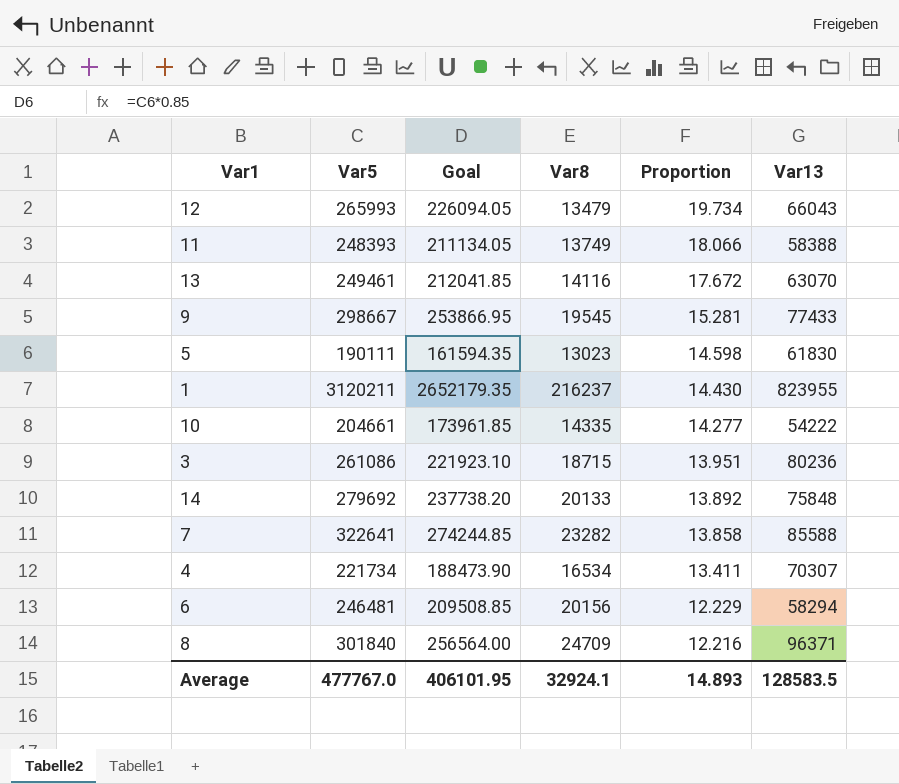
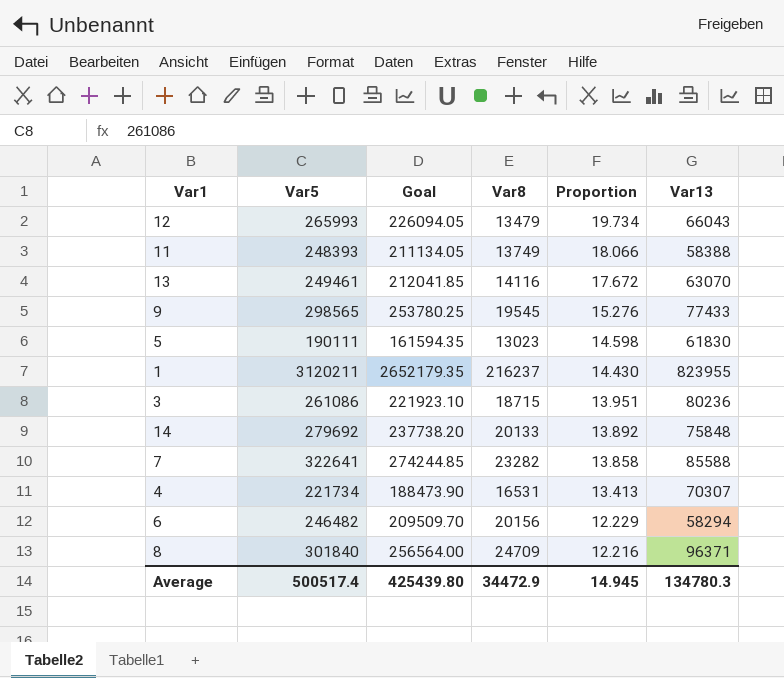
row 10: 204661 | 173961.85 | 14335 | 14.277 | 54222 -> none
9 | Var5: 298667 -> 298565
9 | Goal: 253866.95 -> 253780.25
9 | Proportion: 15.281 -> 15.276
4 | Var8: 16534 -> 16531
4 | Proportion: 13.411 -> 13.413
6 | Var5: 246481 -> 246482
6 | Goal: 209508.85 -> 209509.70
Average | Var5: 477767.0 -> 500517.4
Average | Goal: 406101.95 -> 425439.80
Average | Var8: 32924.1 -> 34472.9
Average | Proportion: 14.893 -> 14.945
Average | Var13: 128583.5 -> 134780.3

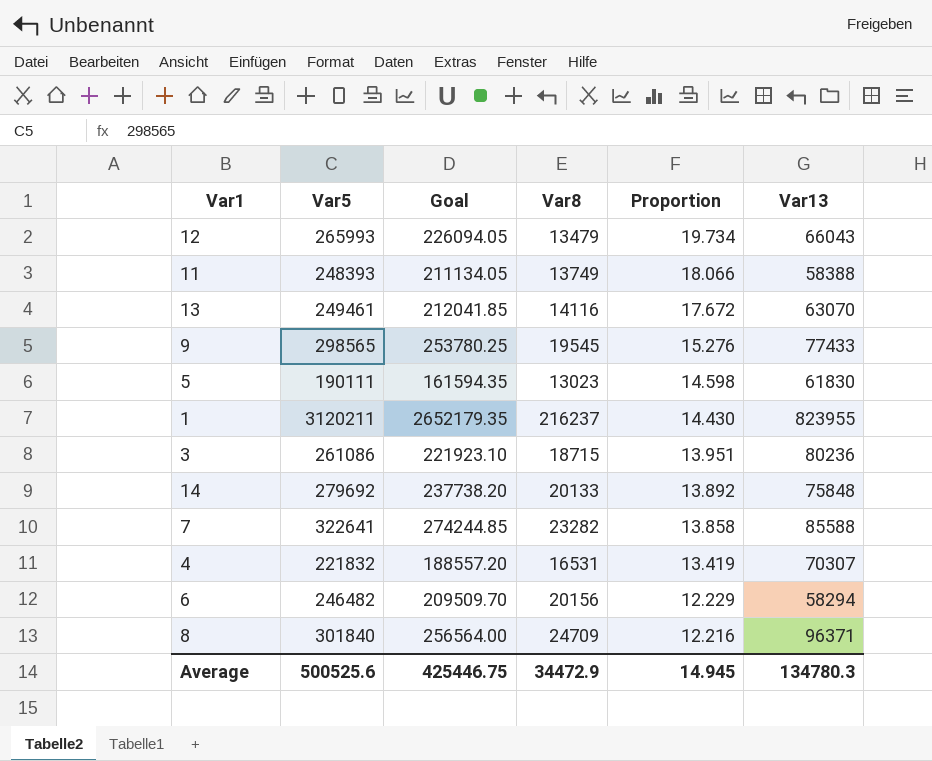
4 | Var5: 221734 -> 221832
4 | Goal: 188473.90 -> 188557.20
4 | Proportion: 13.413 -> 13.419
Average | Var5: 500517.4 -> 500525.6
Average | Goal: 425439.80 -> 425446.75

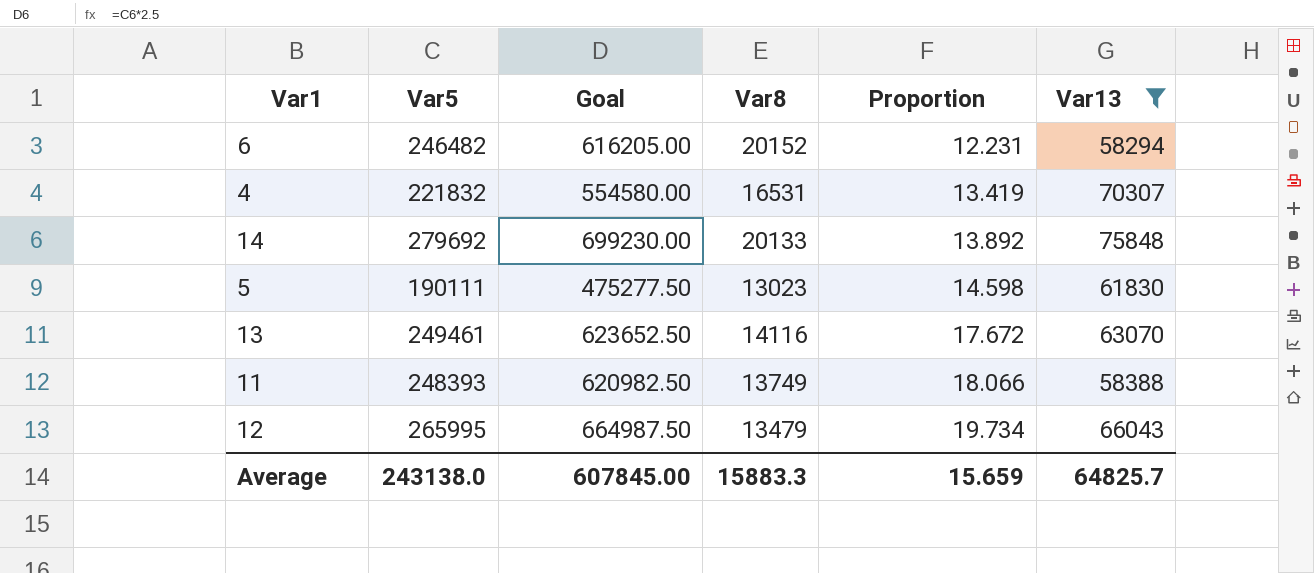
filter: none -> Var13 <= 75848
row order: Proportion descending -> Proportion ascending
column Goal | formula: [Var5] * 0.85 -> [Var5] * 2.5
6 | Var8: 20156 -> 20152
6 | Proportion: 12.229 -> 12.231
12 | Var5: 265993 -> 265995
Average | Var5: 500525.6 -> 243138.0
Average | Goal: 425446.75 -> 607845.00
Average | Var8: 34472.9 -> 15883.3
Average | Proportion: 14.945 -> 15.659
Average | Var13: 134780.3 -> 64825.7

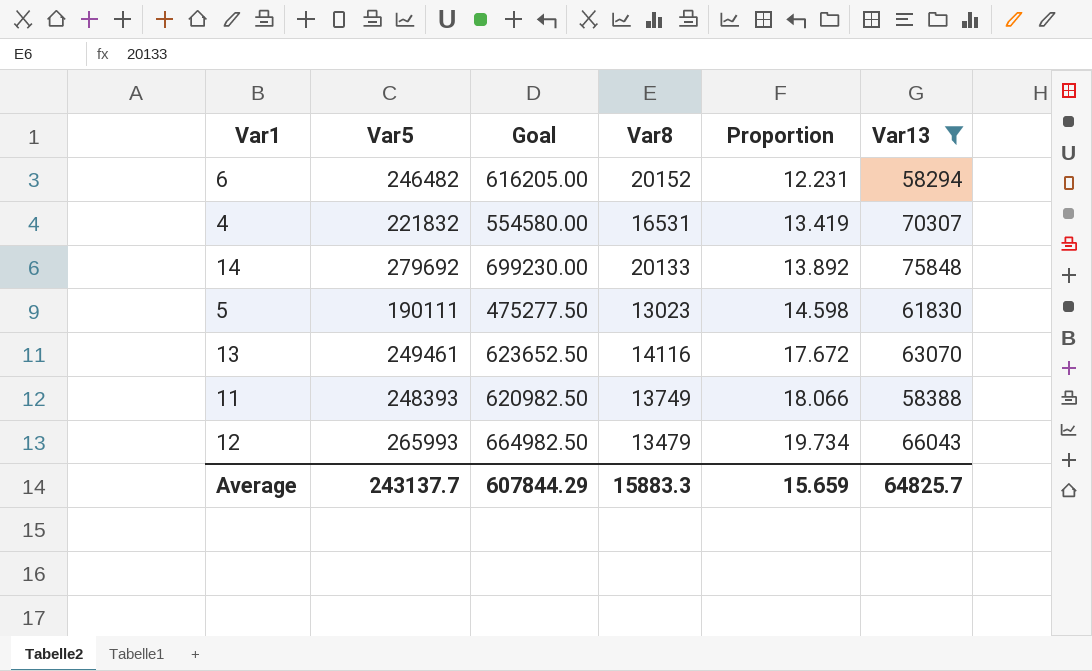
12 | Var5: 265995 -> 265993
12 | Goal: 664987.50 -> 664982.50
Average | Var5: 243138.0 -> 243137.7
Average | Goal: 607845.00 -> 607844.29

